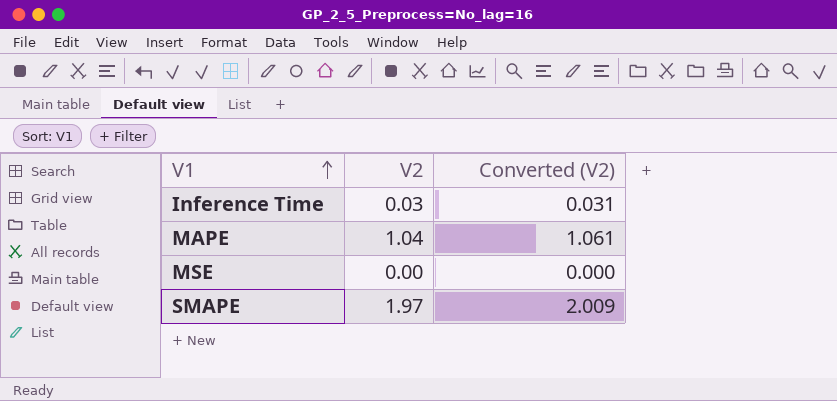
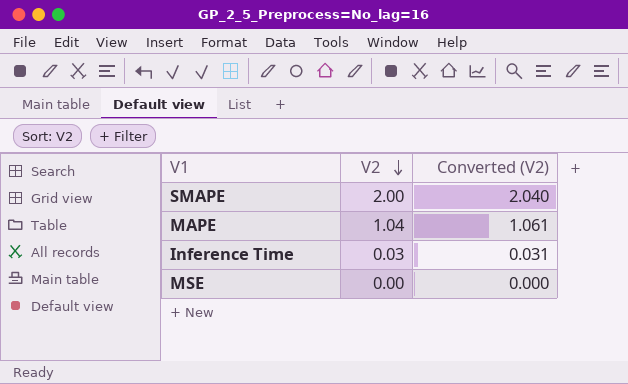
row order: V1 ascending -> V2 descending
SMAPE | V2: 1.97 -> 2.00
SMAPE | Converted (V2): 2.009 -> 2.040

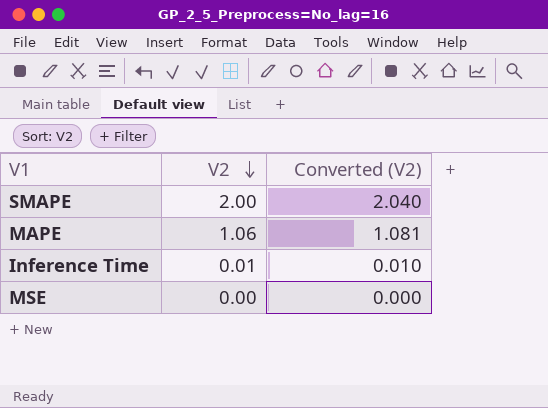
MAPE | V2: 1.04 -> 1.06
MAPE | Converted (V2): 1.061 -> 1.081
Inference Time | V2: 0.03 -> 0.01
Inference Time | Converted (V2): 0.031 -> 0.010

